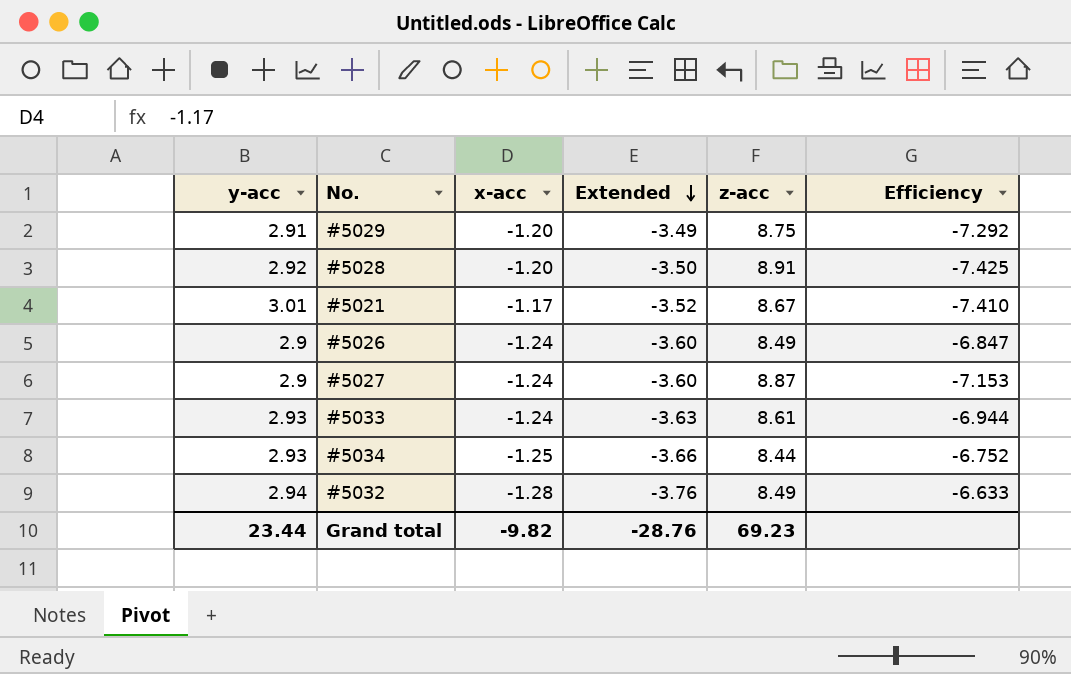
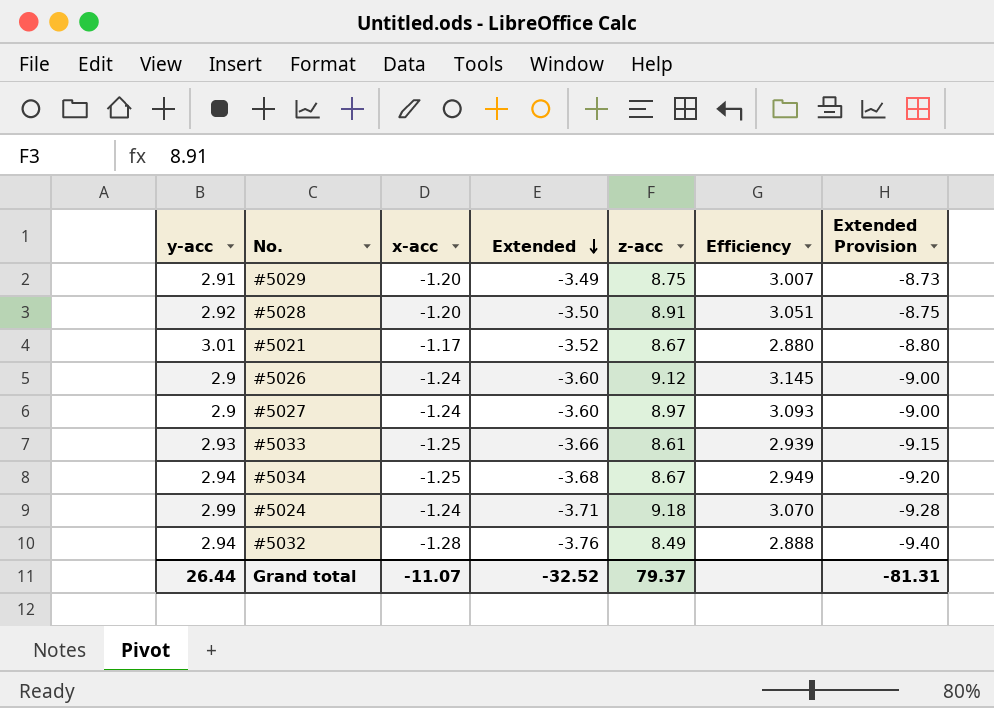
column Efficiency | formula: [z-acc] / [x-acc] -> [z-acc] / [y-acc]
column Extended Provision | formula: none -> [Extended] * 2.5
#5026 | z-acc: 8.49 -> 9.12
#5027 | z-acc: 8.87 -> 8.97
#5033 | x-acc: -1.24 -> -1.25
#5033 | Extended: -3.63 -> -3.66
#5034 | y-acc: 2.93 -> 2.94
#5034 | Extended: -3.66 -> -3.68
#5034 | z-acc: 8.44 -> 8.67
row #5024: none -> 2.99 | -1.24 | -3.71 | 9.18 | 3.070 | -9.28
Grand total | y-acc: 23.44 -> 26.44
Grand total | x-acc: -9.82 -> -11.07
Grand total | Extended: -28.76 -> -32.52
Grand total | z-acc: 69.23 -> 79.37

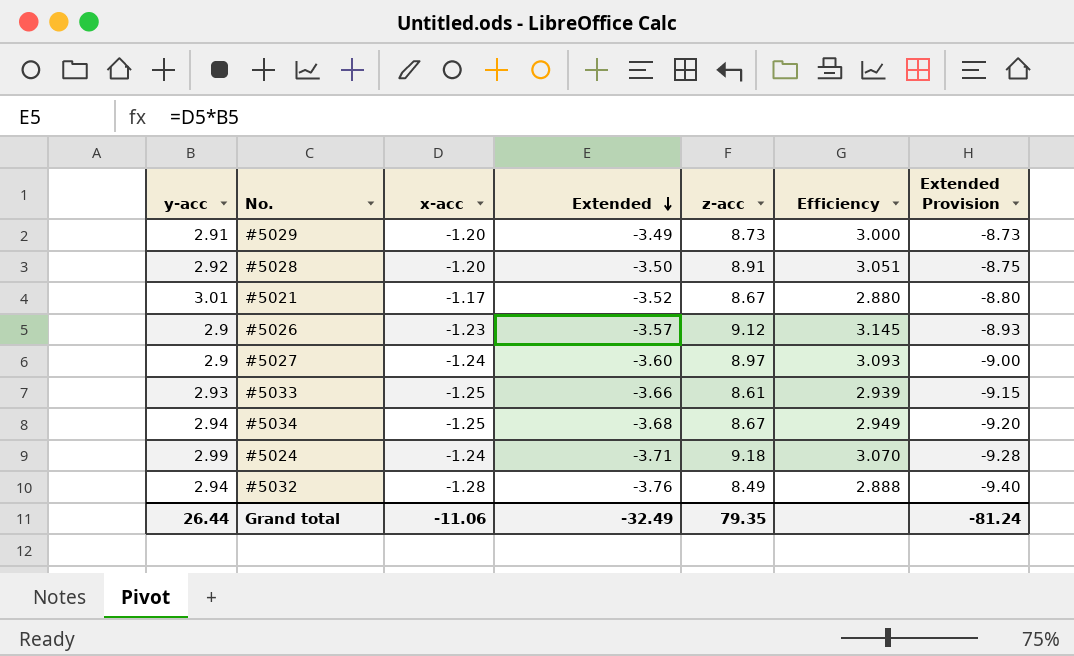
#5029 | z-acc: 8.75 -> 8.73
#5029 | Efficiency: 3.007 -> 3.000
#5026 | x-acc: -1.24 -> -1.23
#5026 | Extended: -3.60 -> -3.57
#5026 | Extended Provision: -9.00 -> -8.93
Grand total | x-acc: -11.07 -> -11.06
Grand total | Extended: -32.52 -> -32.49
Grand total | z-acc: 79.37 -> 79.35
Grand total | Extended Provision: -81.31 -> -81.24

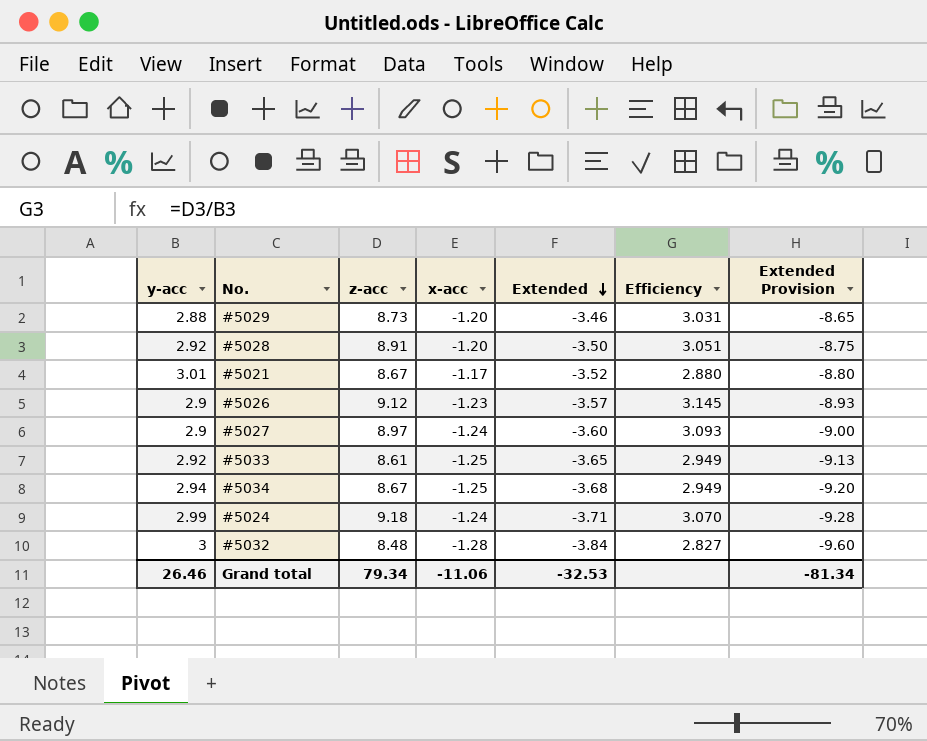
column z-acc | position: 5 -> 3
#5029 | y-acc: 2.91 -> 2.88
#5029 | Extended: -3.49 -> -3.46
#5029 | Efficiency: 3.000 -> 3.031
#5029 | Extended Provision: -8.73 -> -8.65
#5033 | y-acc: 2.93 -> 2.92
#5033 | Extended: -3.66 -> -3.65
#5033 | Efficiency: 2.939 -> 2.949
#5033 | Extended Provision: -9.15 -> -9.13
#5032 | y-acc: 2.94 -> 3
#5032 | z-acc: 8.49 -> 8.48
#5032 | Extended: -3.76 -> -3.84
#5032 | Efficiency: 2.888 -> 2.827
#5032 | Extended Provision: -9.40 -> -9.60
Grand total | y-acc: 26.44 -> 26.46
Grand total | z-acc: 79.35 -> 79.34
Grand total | Extended: -32.49 -> -32.53
Grand total | Extended Provision: -81.24 -> -81.34

